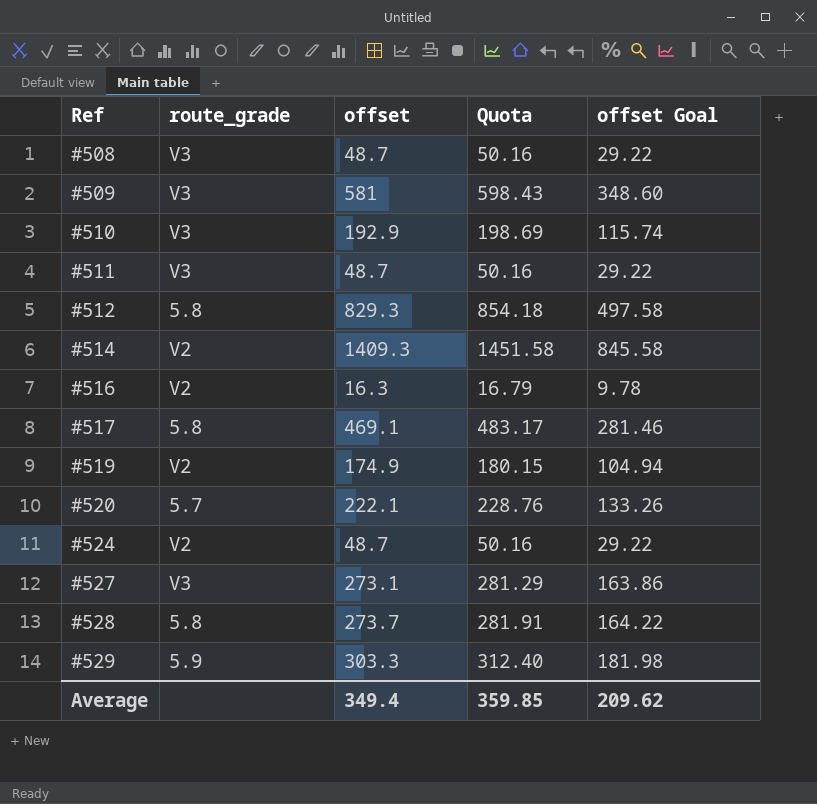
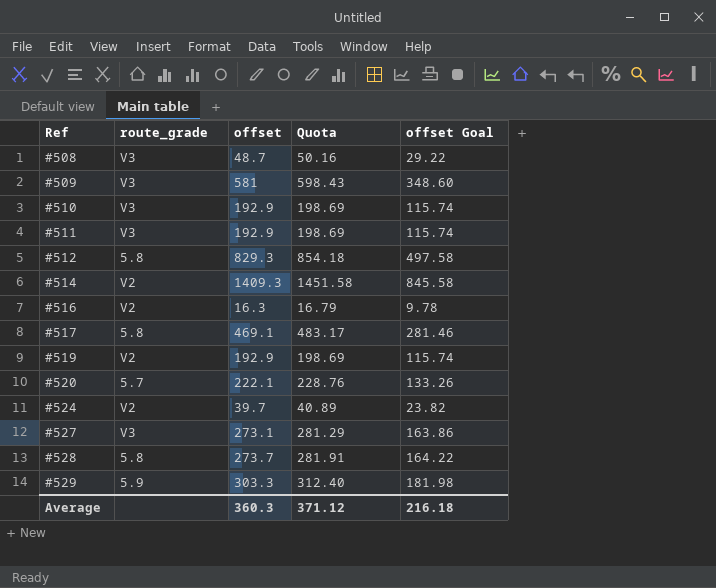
#511 | offset: 48.7 -> 192.9
#511 | Quota: 50.16 -> 198.69
#511 | offset Goal: 29.22 -> 115.74
#519 | offset: 174.9 -> 192.9
#519 | Quota: 180.15 -> 198.69
#519 | offset Goal: 104.94 -> 115.74
#524 | offset: 48.7 -> 39.7
#524 | Quota: 50.16 -> 40.89
#524 | offset Goal: 29.22 -> 23.82
Average | offset: 349.4 -> 360.3
Average | Quota: 359.85 -> 371.12
Average | offset Goal: 209.62 -> 216.18

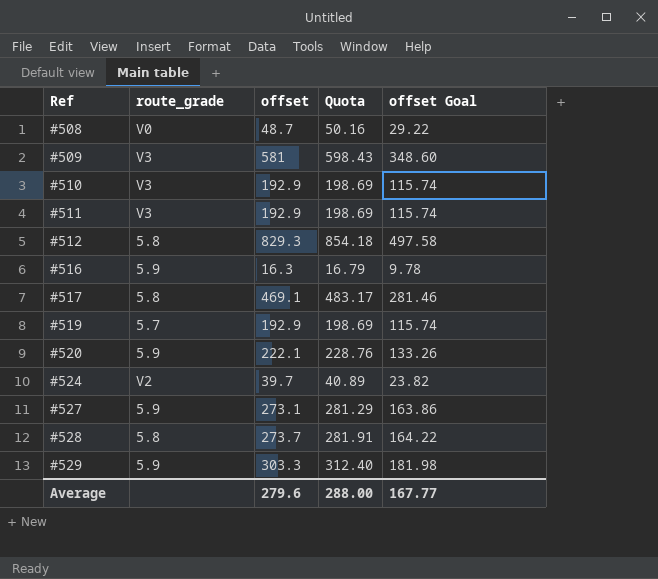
row #514: V2 | 1409.3 | 1451.58 | 845.58 -> none
#508 | route_grade: V3 -> V0
#516 | route_grade: V2 -> 5.9
#519 | route_grade: V2 -> 5.7
#520 | route_grade: 5.7 -> 5.9
#527 | route_grade: V3 -> 5.9
Average | offset: 360.3 -> 279.6
Average | Quota: 371.12 -> 288.00
Average | offset Goal: 216.18 -> 167.77

